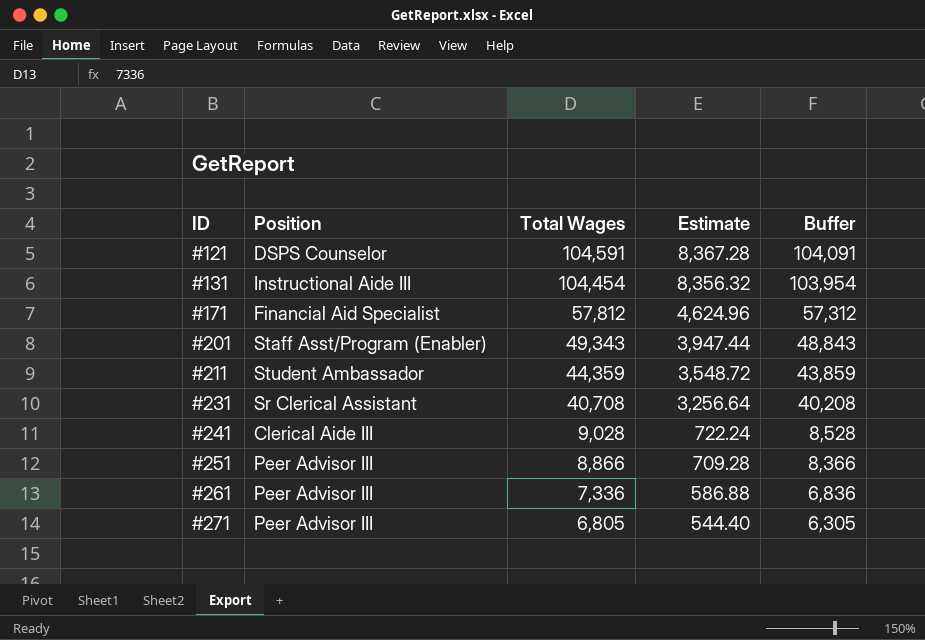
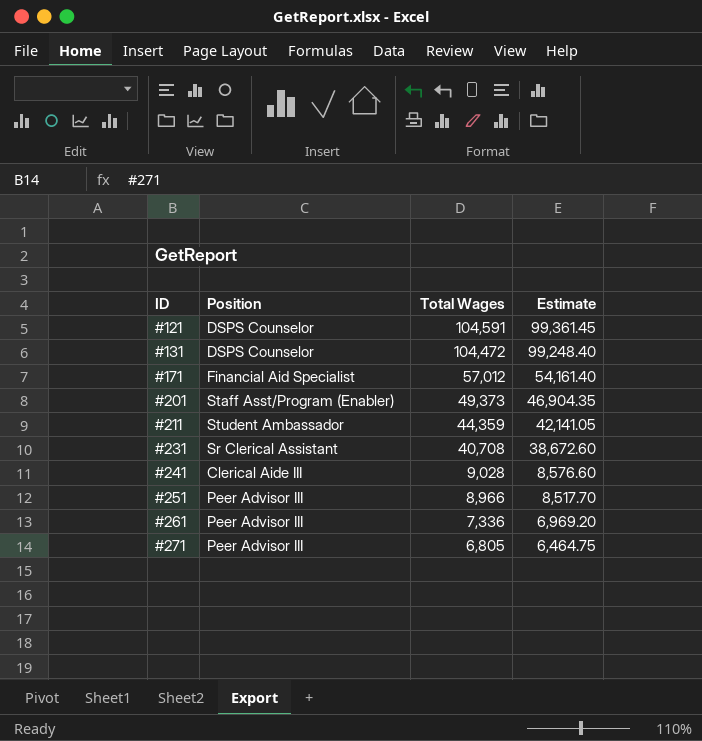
column Buffer | formula: [Total Wages] - 500 -> none
column Estimate | formula: [Total Wages] * 0.08 -> [Total Wages] * 0.95
#131 | Position: Instructional Aide III -> DSPS Counselor
#131 | Total Wages: 104,454 -> 104,472
#171 | Total Wages: 57,812 -> 57,012
#201 | Total Wages: 49,343 -> 49,373
#251 | Total Wages: 8,866 -> 8,966

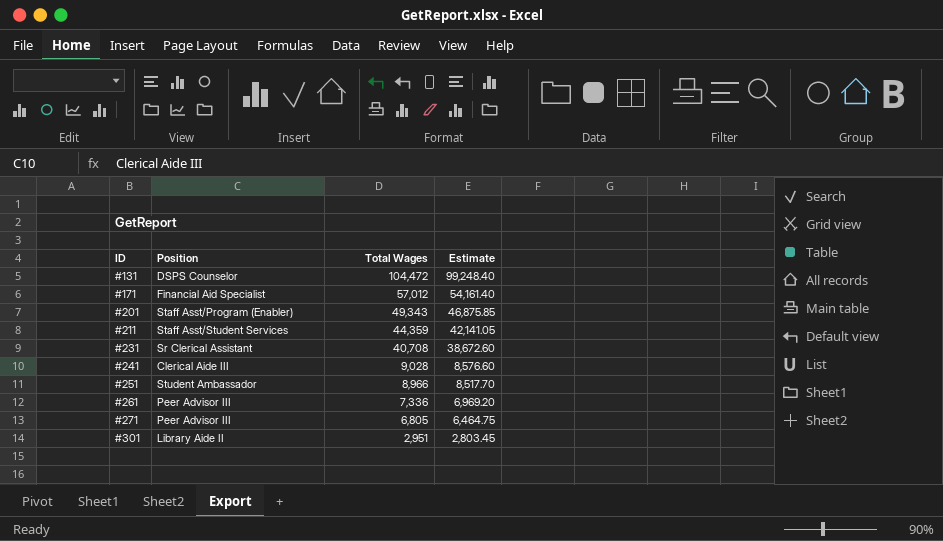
row #121: DSPS Counselor | 104,591 | 99,361.45 -> none
#201 | Total Wages: 49,373 -> 49,343
#201 | Estimate: 46,904.35 -> 46,875.85
#211 | Position: Student Ambassador -> Staff Asst/Student Services
#251 | Position: Peer Advisor III -> Student Ambassador
row #301: none -> Library Aide II | 2,951 | 2,803.45

